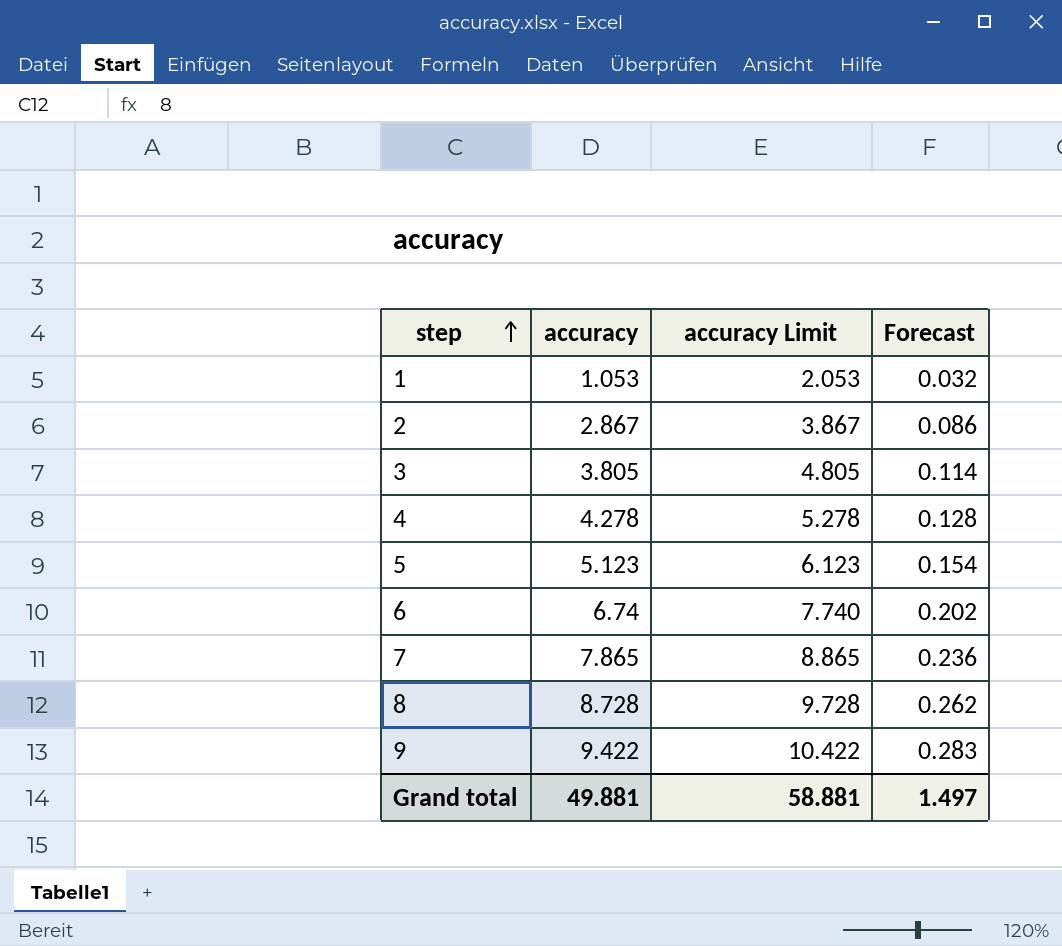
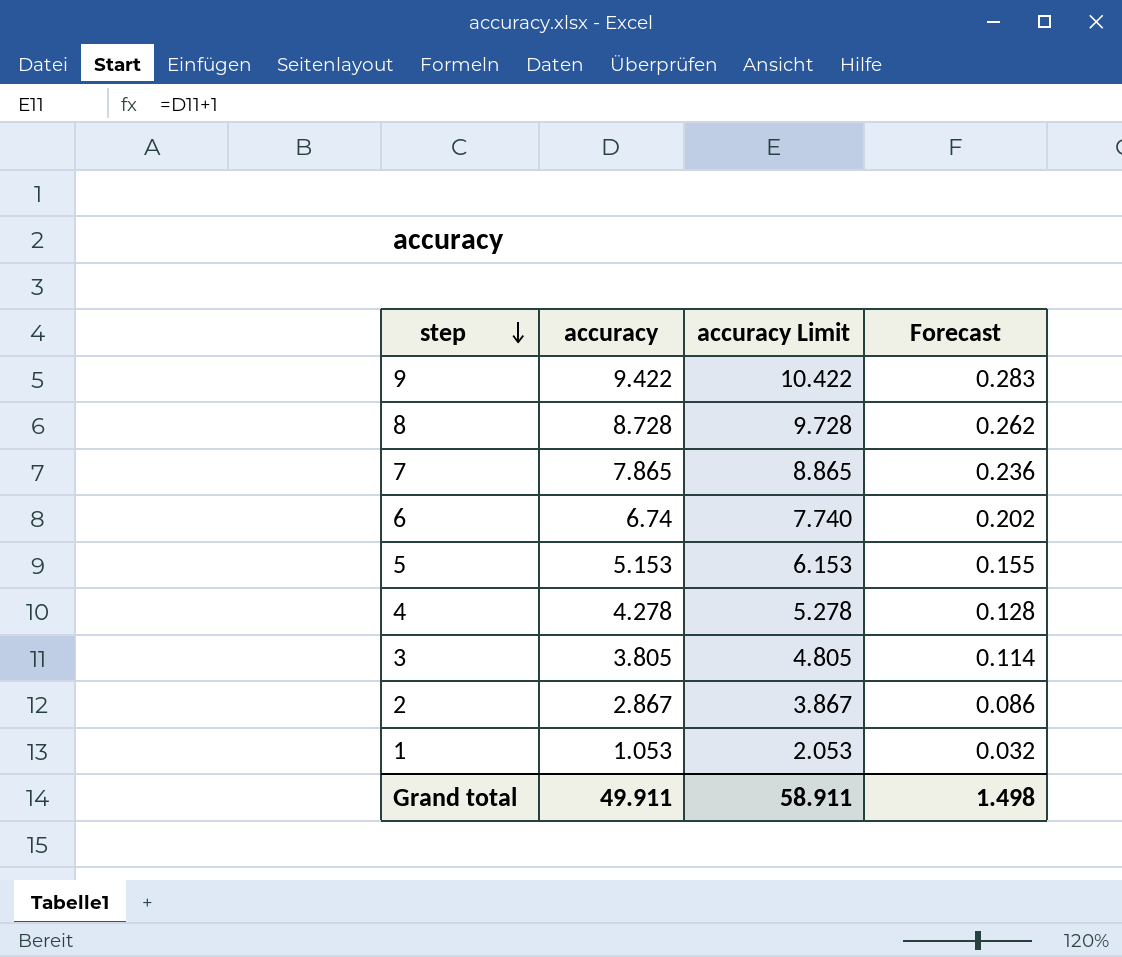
row order: step ascending -> step descending
5 | accuracy: 5.123 -> 5.153
5 | accuracy Limit: 6.123 -> 6.153
5 | Forecast: 0.154 -> 0.155
Grand total | accuracy: 49.881 -> 49.911
Grand total | accuracy Limit: 58.881 -> 58.911
Grand total | Forecast: 1.497 -> 1.498

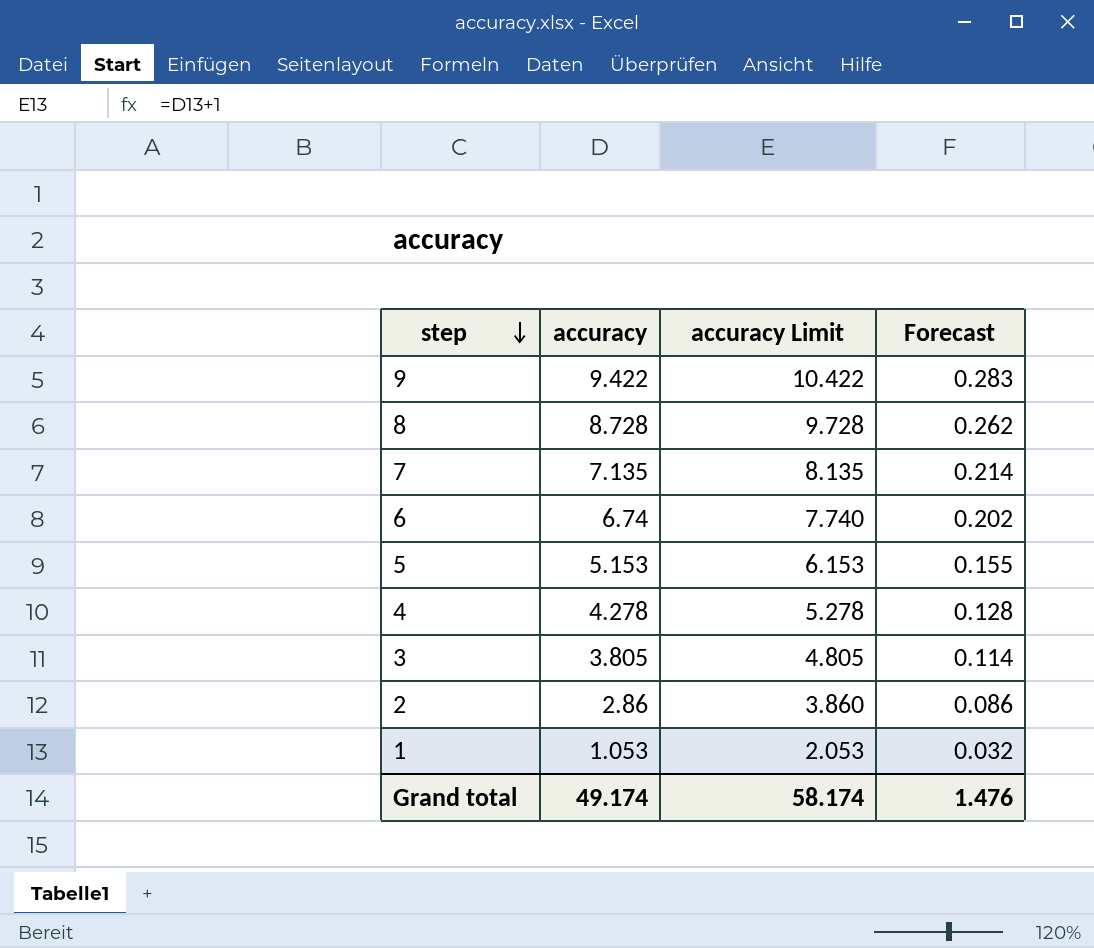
7 | accuracy: 7.865 -> 7.135
7 | accuracy Limit: 8.865 -> 8.135
7 | Forecast: 0.236 -> 0.214
2 | accuracy: 2.867 -> 2.86
2 | accuracy Limit: 3.867 -> 3.860
Grand total | accuracy: 49.911 -> 49.174
Grand total | accuracy Limit: 58.911 -> 58.174
Grand total | Forecast: 1.498 -> 1.476

